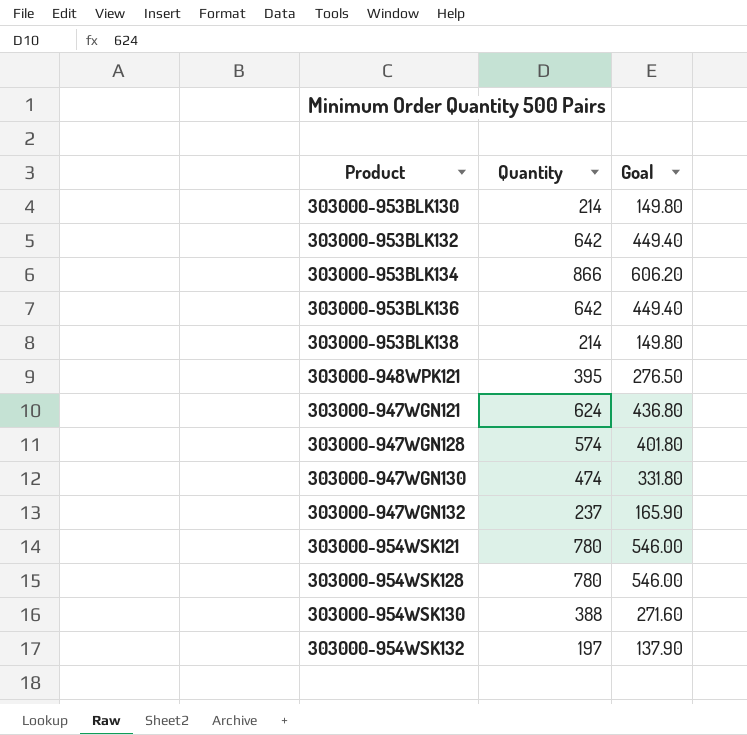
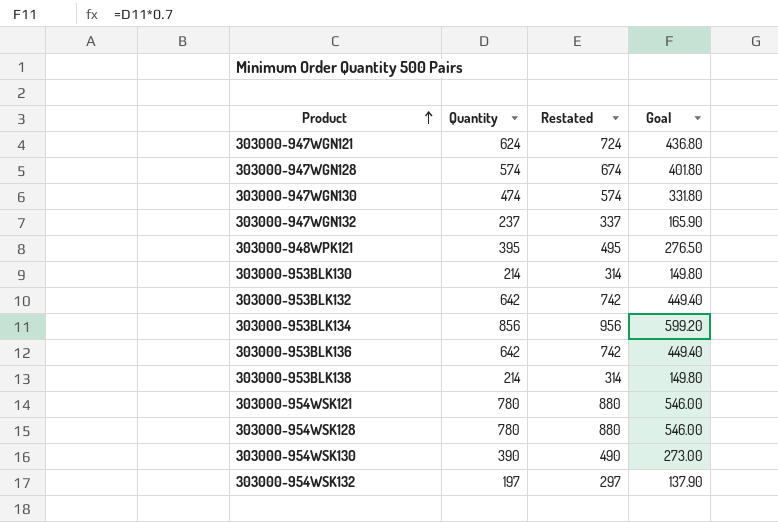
row order: none -> Product ascending
column Restated | formula: none -> [Quantity] + 100
303000-953BLK134 | Quantity: 866 -> 856
303000-953BLK134 | Goal: 606.20 -> 599.20
303000-954WSK130 | Quantity: 388 -> 390
303000-954WSK130 | Goal: 271.60 -> 273.00

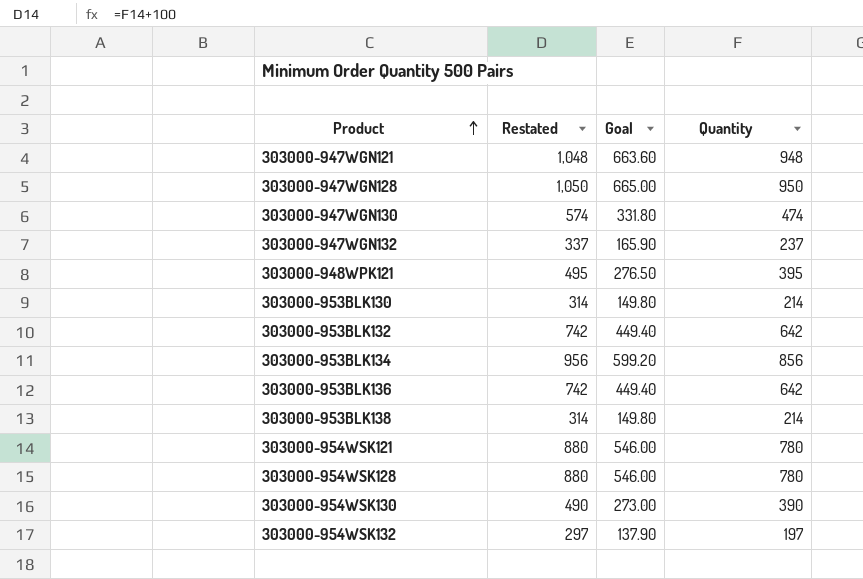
column Quantity | position: 2 -> 4
303000-947WGN121 | Restated: 724 -> 1,048
303000-947WGN121 | Goal: 436.80 -> 663.60
303000-947WGN121 | Quantity: 624 -> 948
303000-947WGN128 | Restated: 674 -> 1,050
303000-947WGN128 | Goal: 401.80 -> 665.00
303000-947WGN128 | Quantity: 574 -> 950

